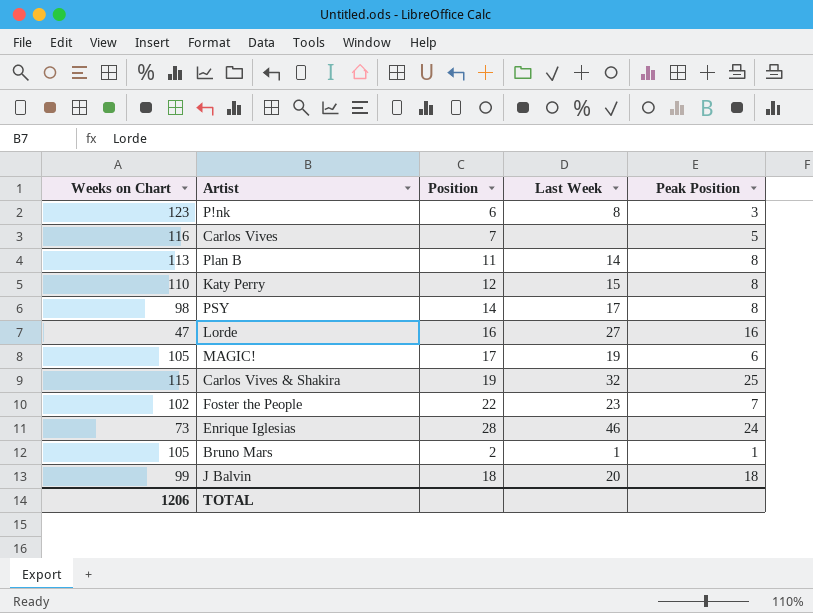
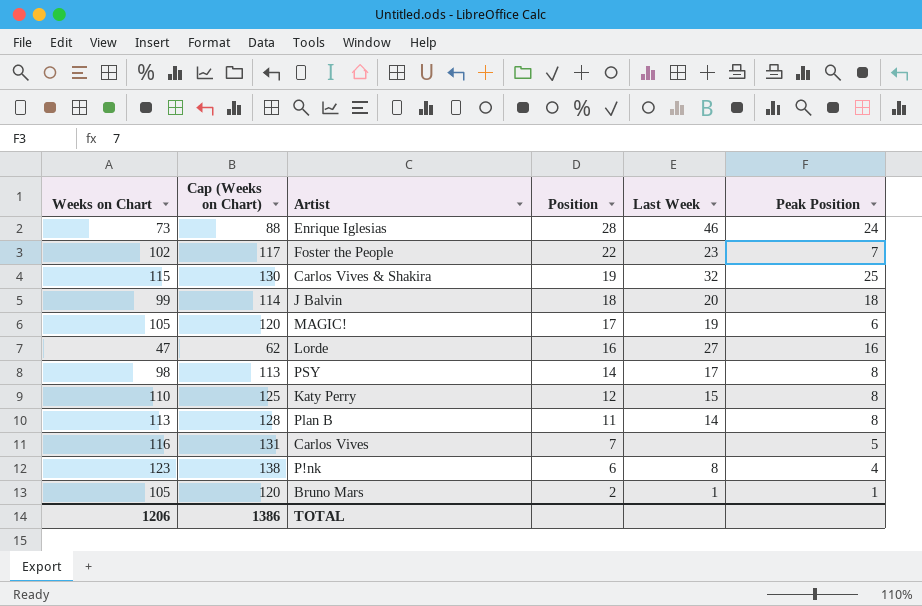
row order: none -> Position descending
column Cap (Weeks on Chart) | formula: none -> [Weeks on Chart] + 15
P!nk | Peak Position: 3 -> 4

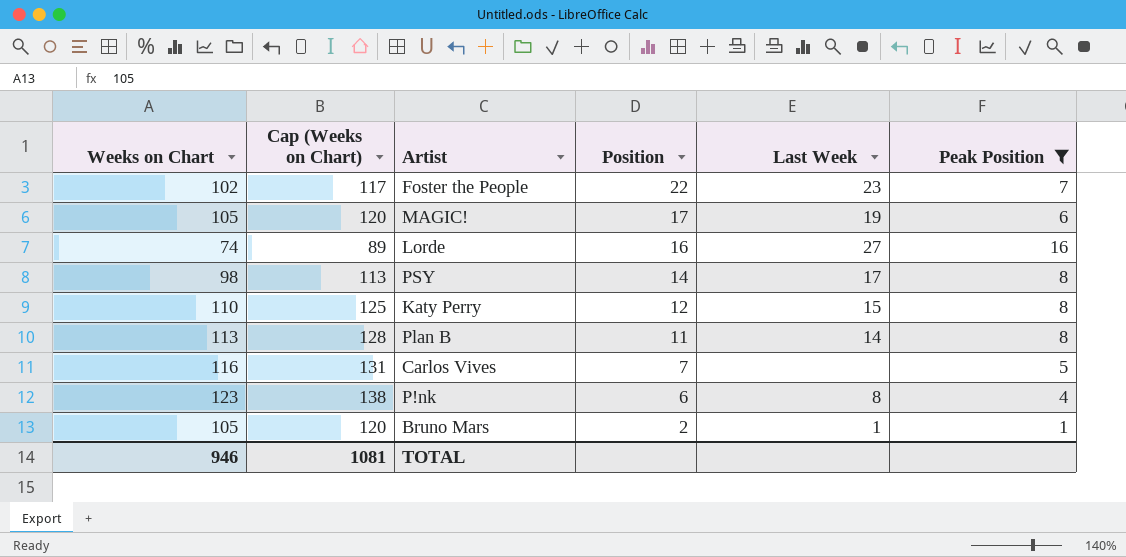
filter: none -> Peak Position <= 16
Lorde | Weeks on Chart: 47 -> 74
Lorde | Cap (Weeks on Chart): 62 -> 89
TOTAL | Weeks on Chart: 1206 -> 946
TOTAL | Cap (Weeks on Chart): 1386 -> 1081

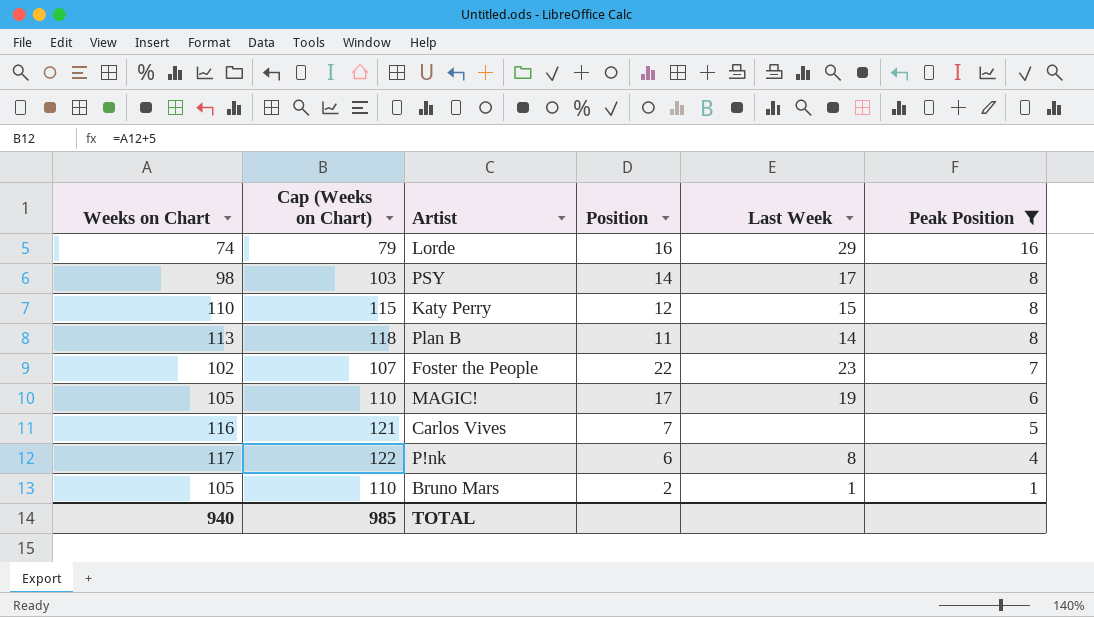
row order: Position descending -> Peak Position descending
column Cap (Weeks on Chart) | formula: [Weeks on Chart] + 15 -> [Weeks on Chart] + 5
Lorde | Last Week: 27 -> 29
P!nk | Weeks on Chart: 123 -> 117
TOTAL | Weeks on Chart: 946 -> 940
TOTAL | Cap (Weeks on Chart): 1081 -> 985

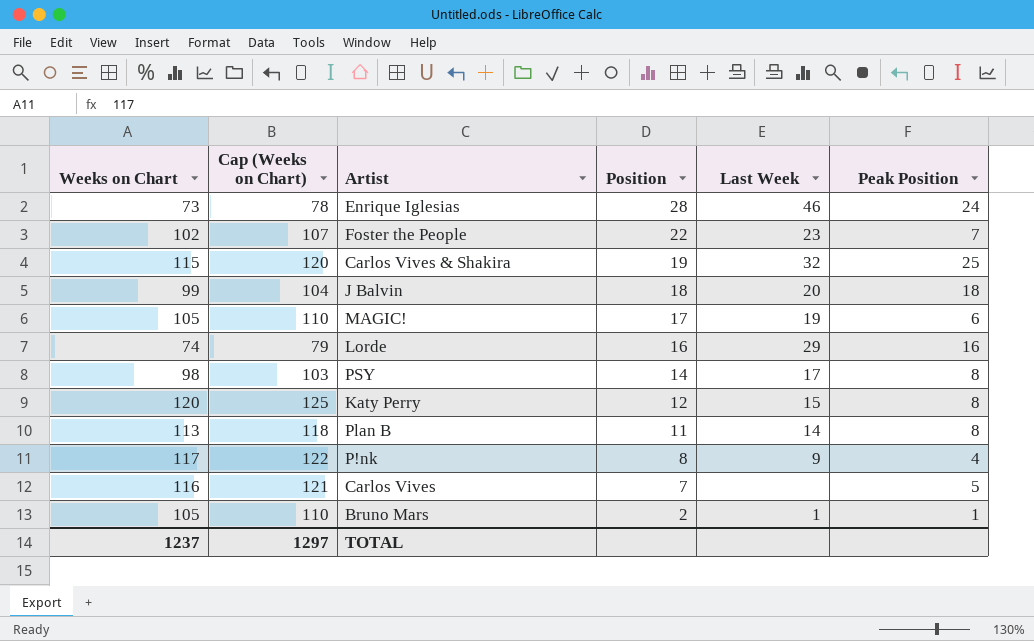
filter: Peak Position <= 16 -> none
row order: Peak Position descending -> Position descending
Katy Perry | Weeks on Chart: 110 -> 120
Katy Perry | Cap (Weeks on Chart): 115 -> 125
P!nk | Position: 6 -> 8
P!nk | Last Week: 8 -> 9
TOTAL | Weeks on Chart: 940 -> 1237
TOTAL | Cap (Weeks on Chart): 985 -> 1297

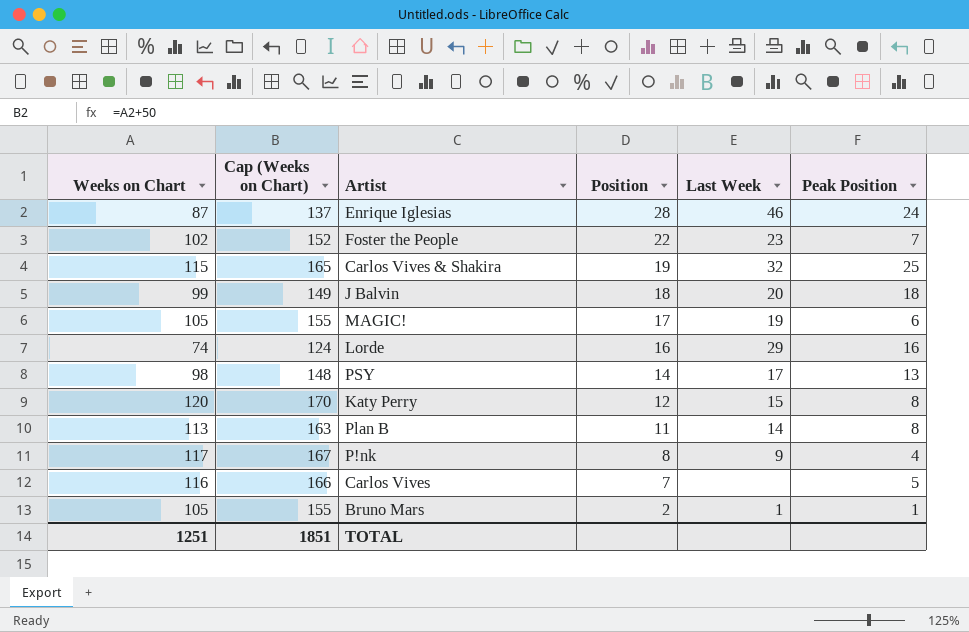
column Cap (Weeks on Chart) | formula: [Weeks on Chart] + 5 -> [Weeks on Chart] + 50
Enrique Iglesias | Weeks on Chart: 73 -> 87
PSY | Peak Position: 8 -> 13
TOTAL | Weeks on Chart: 1237 -> 1251
TOTAL | Cap (Weeks on Chart): 1297 -> 1851

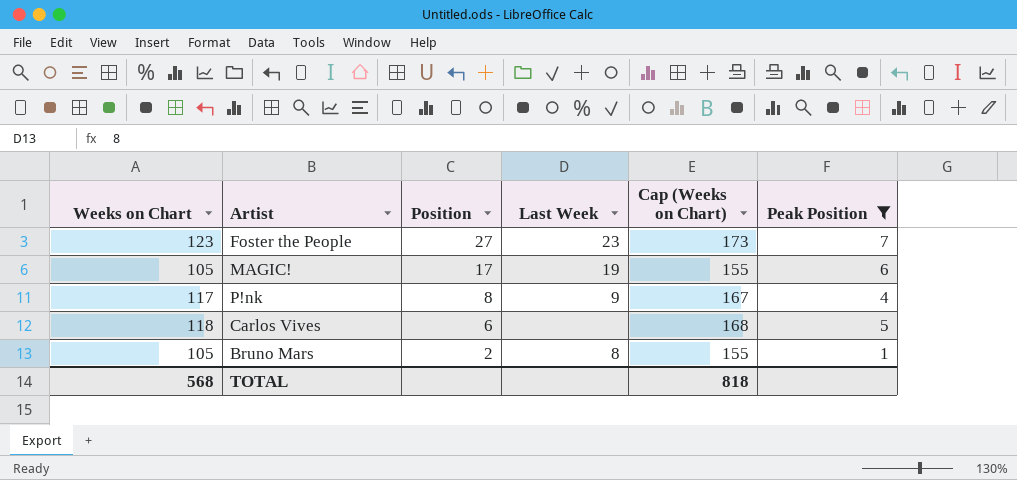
filter: none -> Peak Position <= 7
column Cap (Weeks on Chart) | position: 2 -> 5
Foster the People | Weeks on Chart: 102 -> 123
Foster the People | Position: 22 -> 27
Foster the People | Cap (Weeks on Chart): 152 -> 173
Carlos Vives | Weeks on Chart: 116 -> 118
Carlos Vives | Position: 7 -> 6
Carlos Vives | Cap (Weeks on Chart): 166 -> 168
Bruno Mars | Last Week: 1 -> 8
TOTAL | Weeks on Chart: 1251 -> 568
TOTAL | Cap (Weeks on Chart): 1851 -> 818

